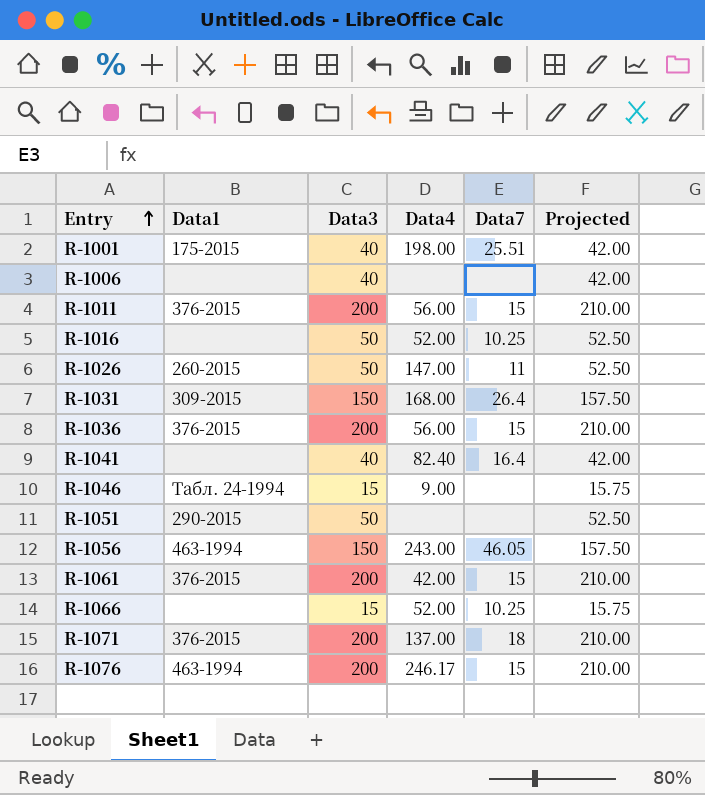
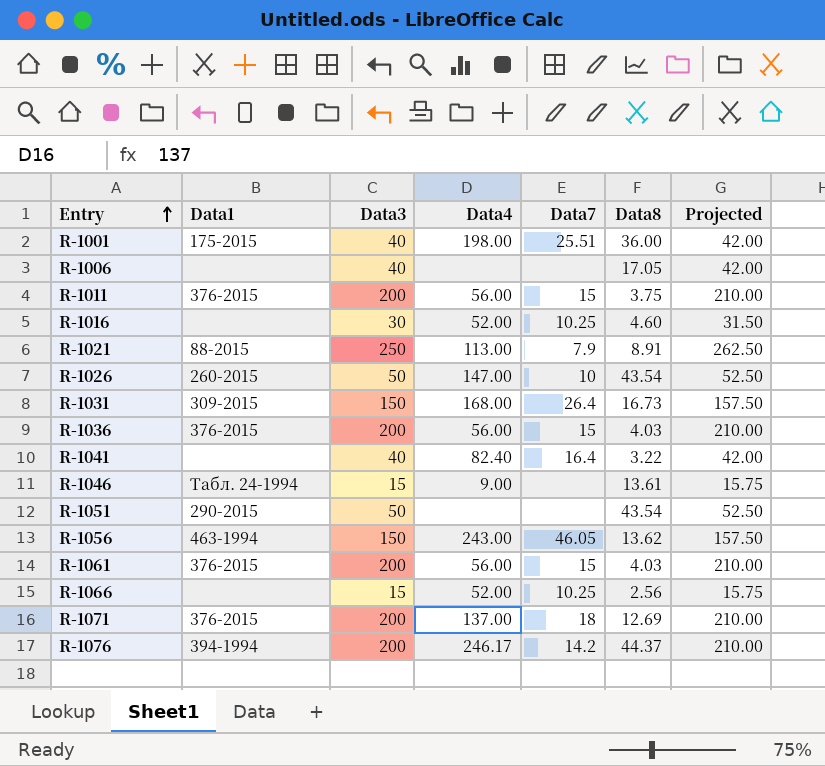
column Data8 | position: none -> 6
R-1016 | Data3: 50 -> 30
R-1016 | Projected: 52.50 -> 31.50
row R-1021: none -> 88-2015 | 250 | 113.00 | 7.9 | 8.91 | 262.50
R-1026 | Data7: 11 -> 10
R-1061 | Data4: 42.00 -> 56.00
R-1076 | Data1: 463-1994 -> 394-1994
R-1076 | Data7: 15 -> 14.2

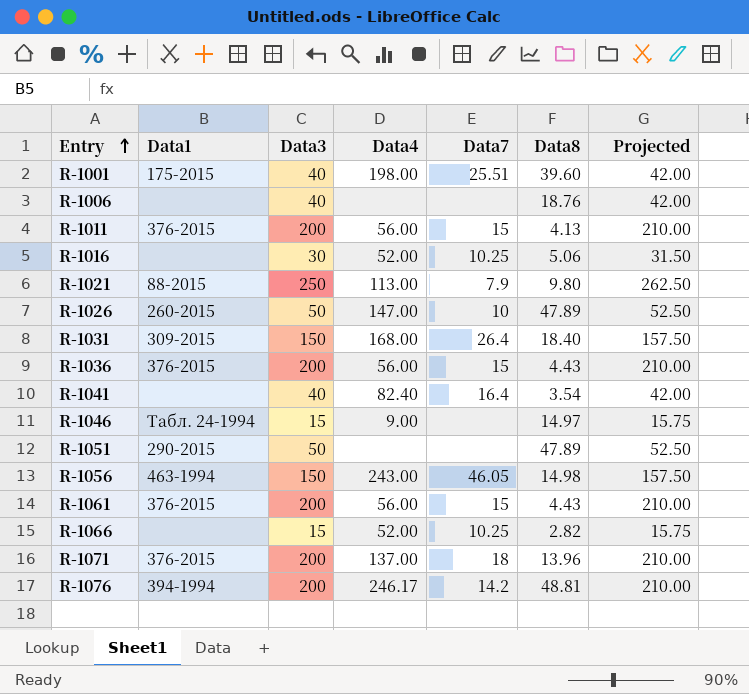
R-1001 | Data8: 36.00 -> 39.60
R-1006 | Data8: 17.05 -> 18.76
R-1011 | Data8: 3.75 -> 4.13
R-1016 | Data8: 4.60 -> 5.06
R-1021 | Data8: 8.91 -> 9.80
R-1026 | Data8: 43.54 -> 47.89
R-1031 | Data8: 16.73 -> 18.40
R-1036 | Data8: 4.03 -> 4.43
R-1041 | Data8: 3.22 -> 3.54
R-1046 | Data8: 13.61 -> 14.97
R-1051 | Data8: 43.54 -> 47.89
R-1056 | Data8: 13.62 -> 14.98
R-1061 | Data8: 4.03 -> 4.43
R-1066 | Data8: 2.56 -> 2.82
R-1071 | Data8: 12.69 -> 13.96
R-1076 | Data8: 44.37 -> 48.81

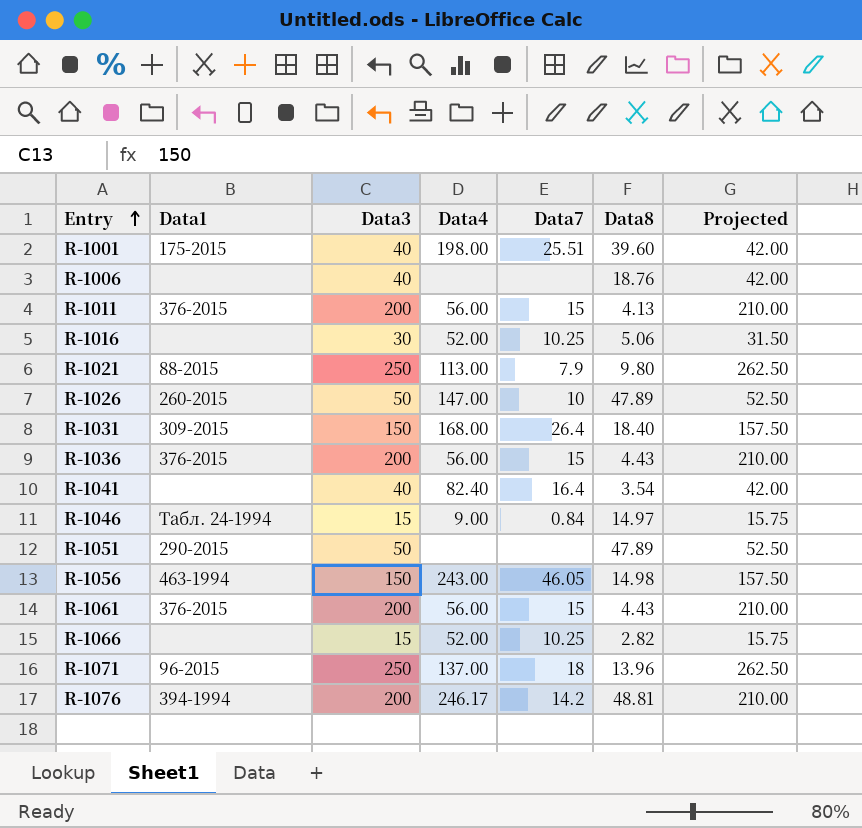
R-1046 | Data7: none -> 0.84
R-1071 | Data1: 376-2015 -> 96-2015
R-1071 | Data3: 200 -> 250
R-1071 | Projected: 210.00 -> 262.50

